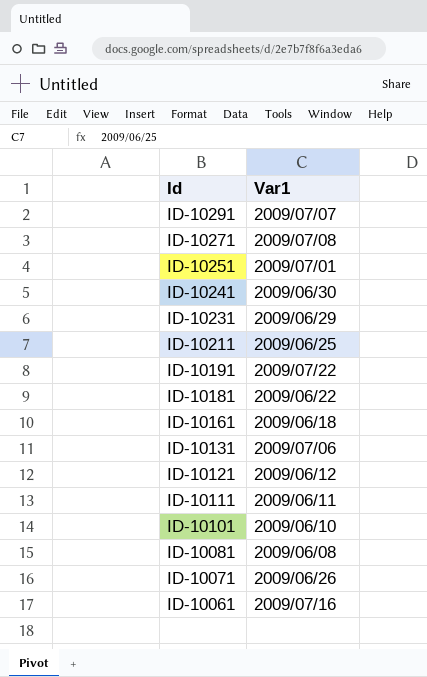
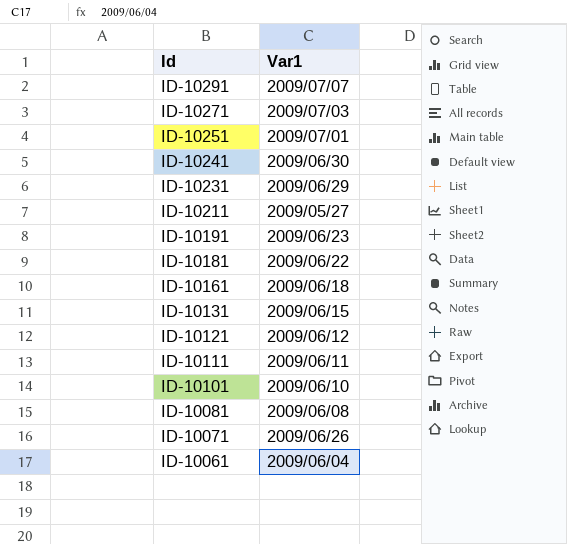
ID-10271 | Var1: 2009/07/08 -> 2009/07/03
ID-10211 | Var1: 2009/06/25 -> 2009/05/27
ID-10191 | Var1: 2009/07/22 -> 2009/06/23
ID-10131 | Var1: 2009/07/06 -> 2009/06/15
ID-10061 | Var1: 2009/07/16 -> 2009/06/04

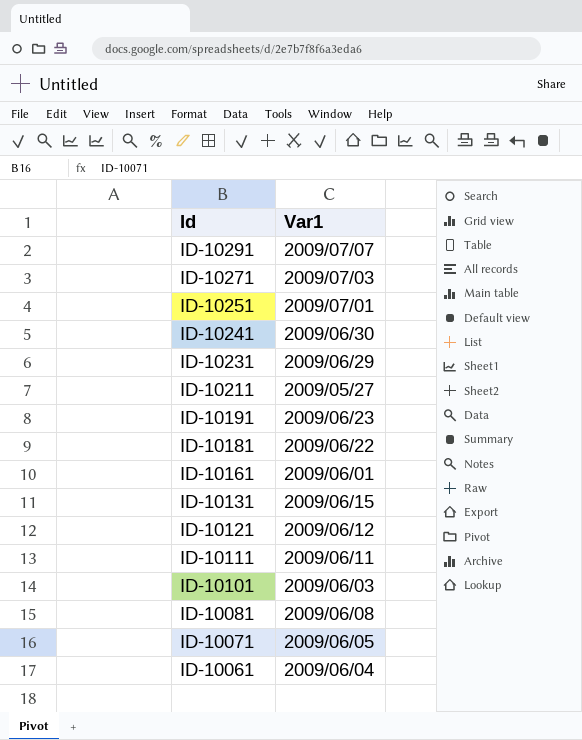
ID-10161 | Var1: 2009/06/18 -> 2009/06/01
ID-10101 | Var1: 2009/06/10 -> 2009/06/03
ID-10071 | Var1: 2009/06/26 -> 2009/06/05

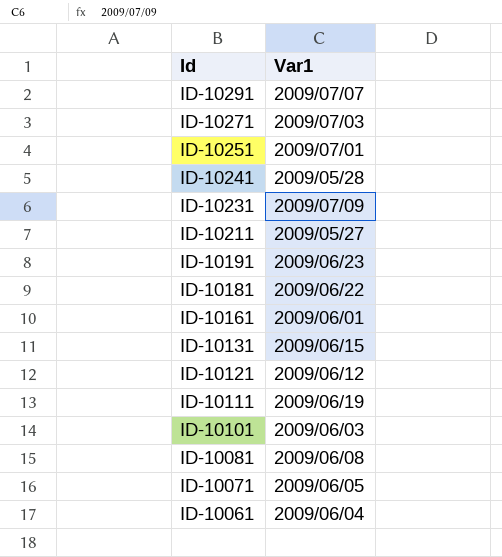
ID-10241 | Var1: 2009/06/30 -> 2009/05/28
ID-10231 | Var1: 2009/06/29 -> 2009/07/09
ID-10111 | Var1: 2009/06/11 -> 2009/06/19

